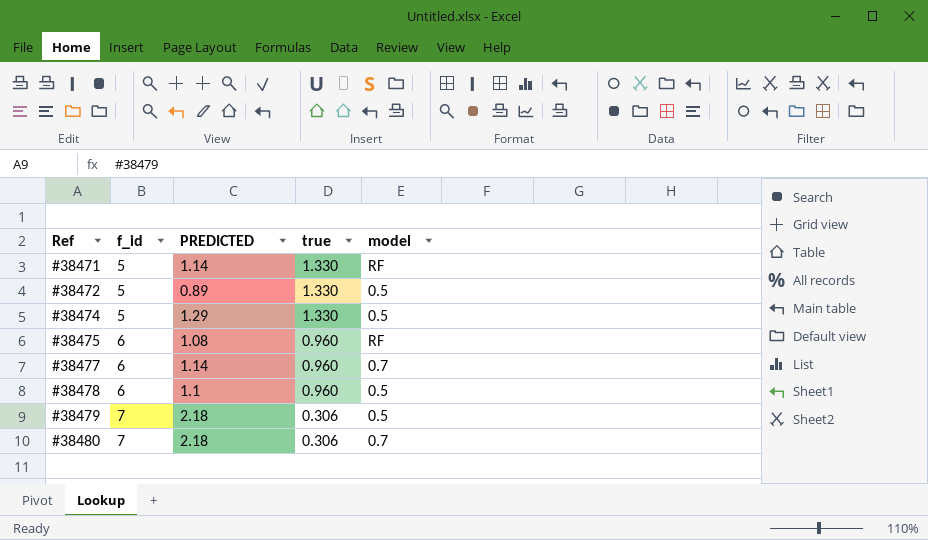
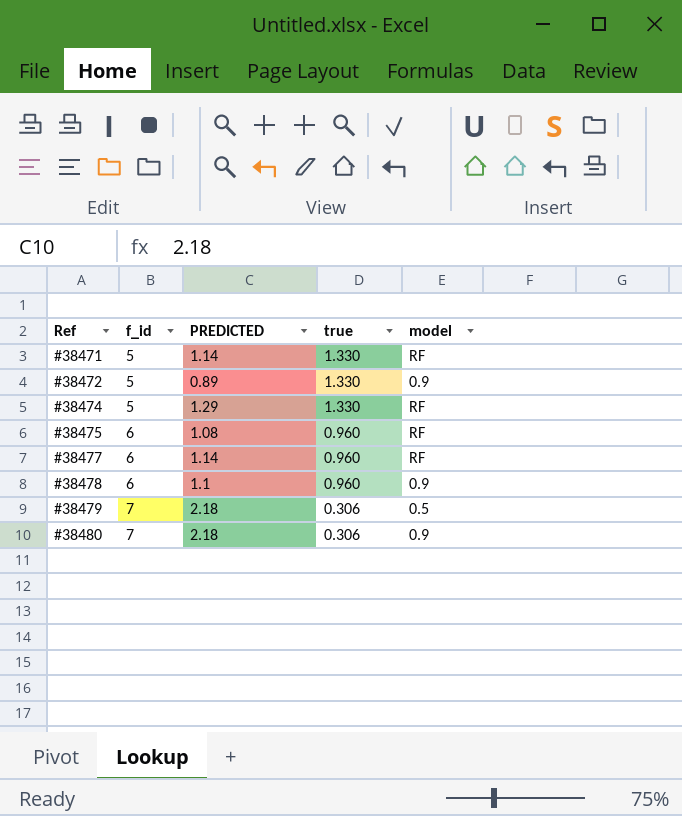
#38472 | model: 0.5 -> 0.9
#38474 | model: 0.5 -> RF
#38477 | model: 0.7 -> RF
#38478 | model: 0.5 -> 0.9
#38480 | model: 0.7 -> 0.9

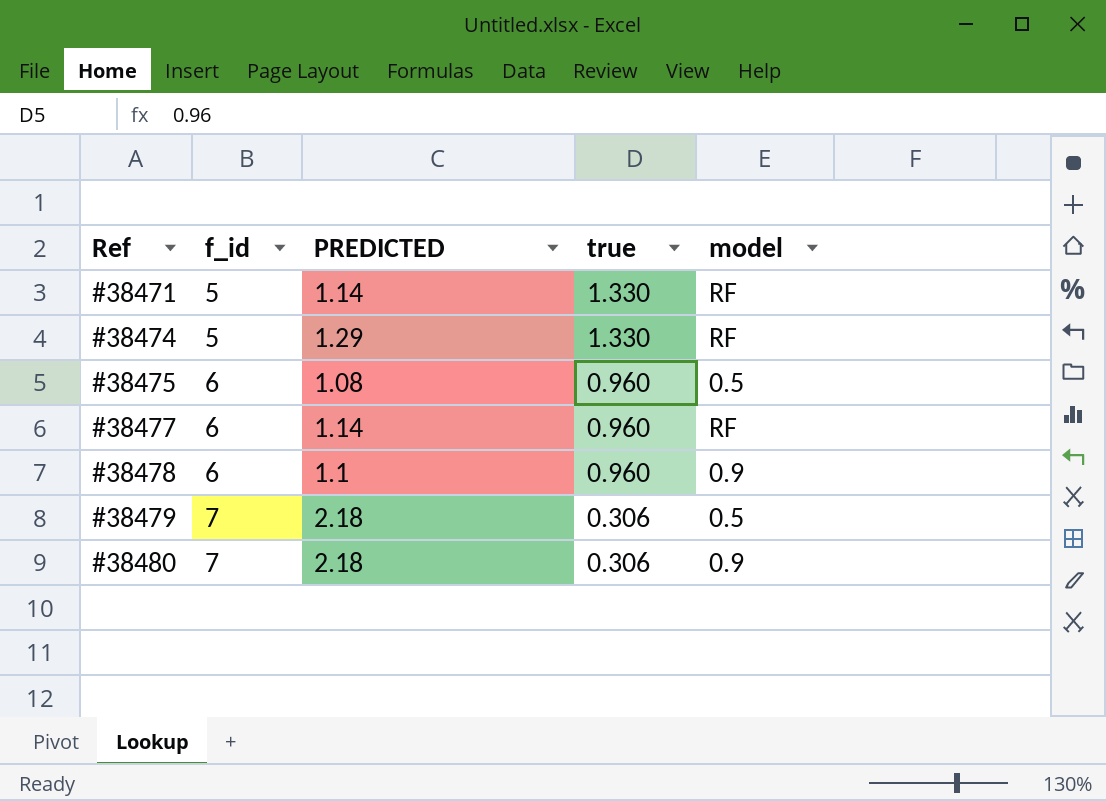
row #38472: 5 | 0.89 | 1.330 | 0.9 -> none
#38475 | model: RF -> 0.5

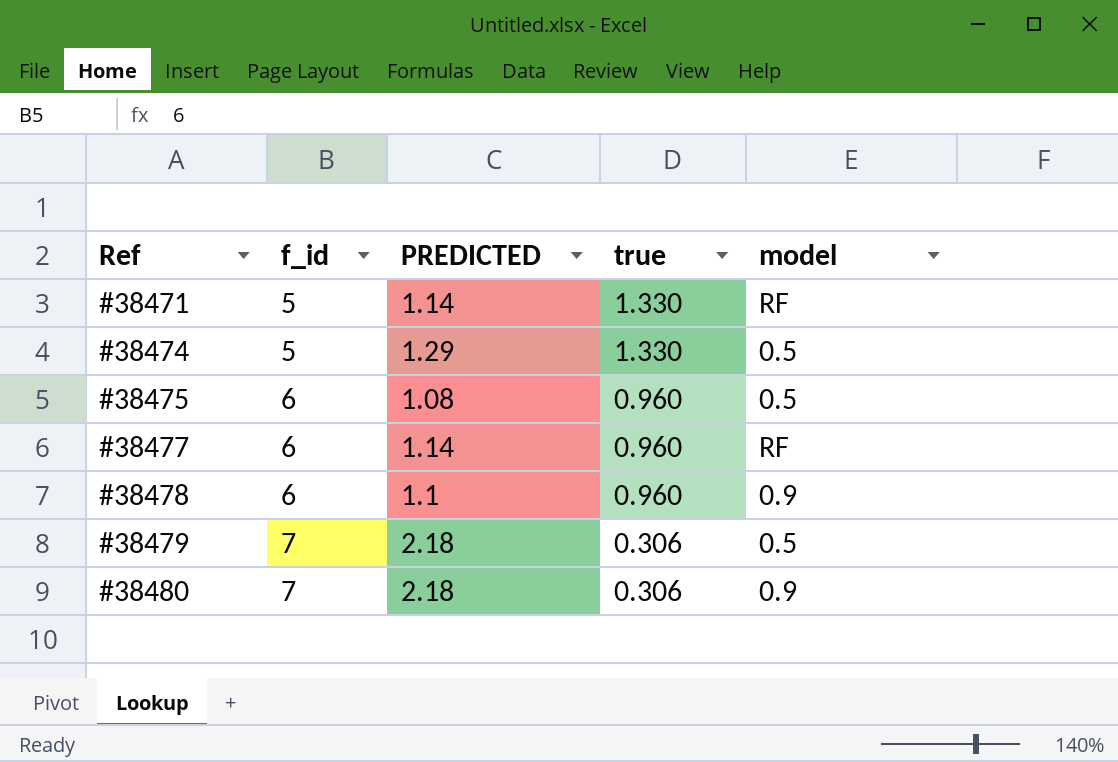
#38474 | model: RF -> 0.5

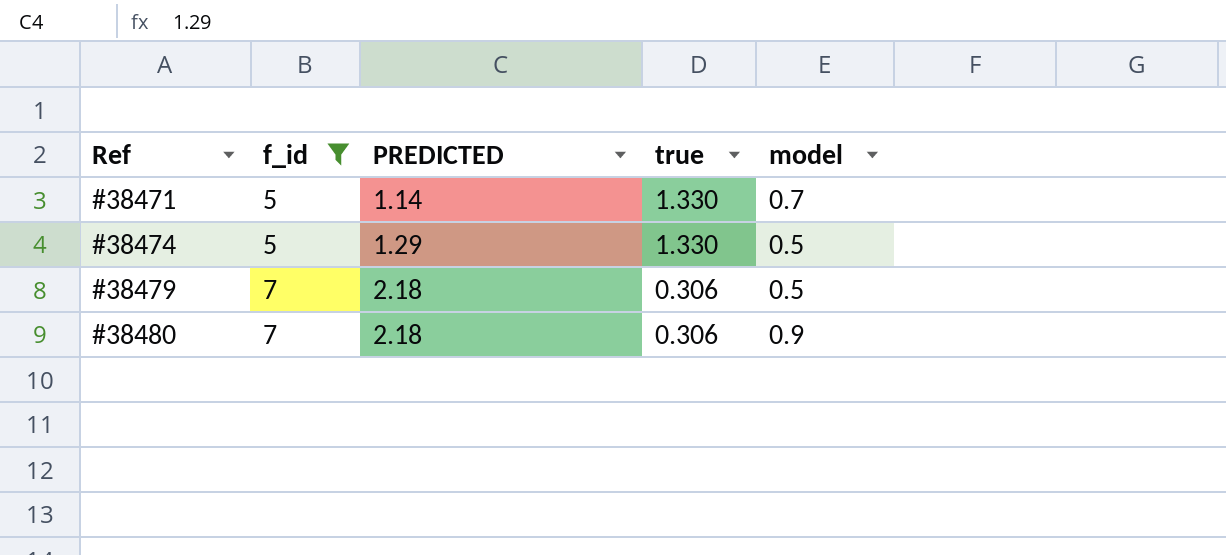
filter: none -> f_id != 6
#38471 | model: RF -> 0.7

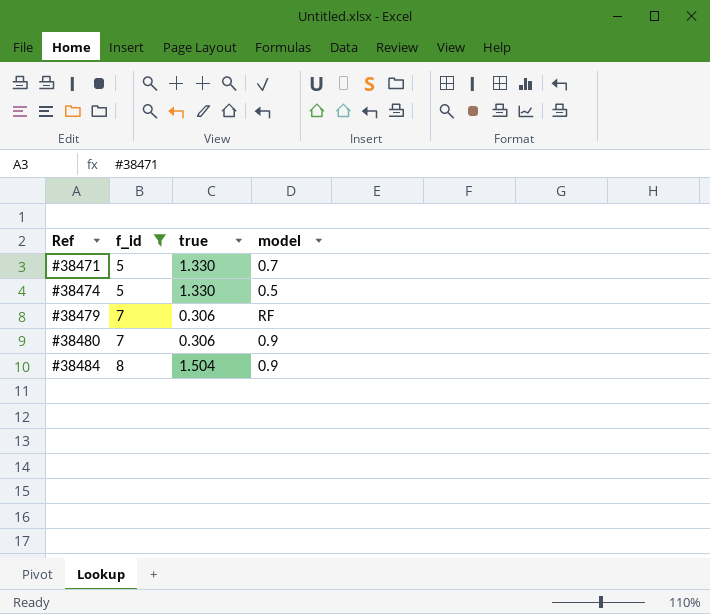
column PREDICTED | position: 3 -> none
#38479 | model: 0.5 -> RF
row #38484: none -> 8 | 1.504 | 0.9

